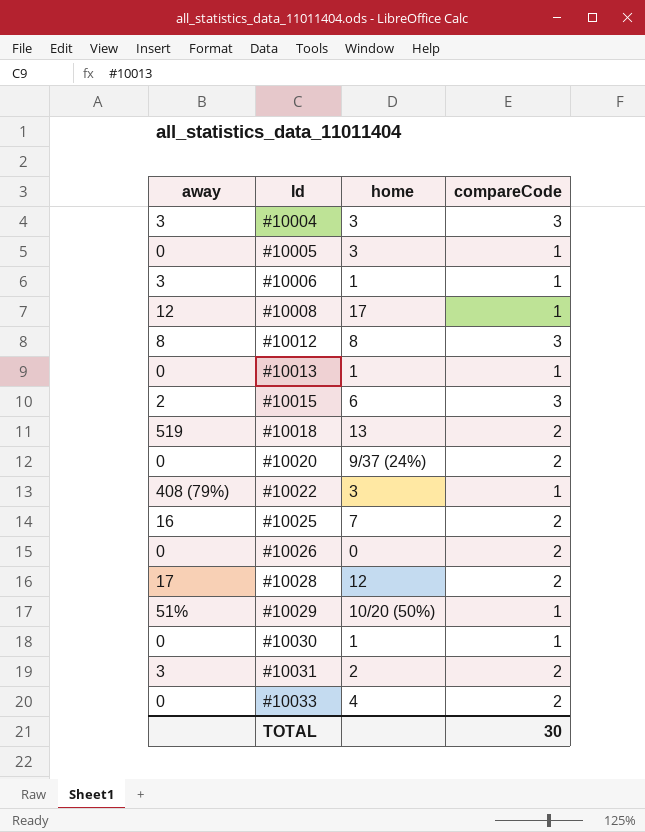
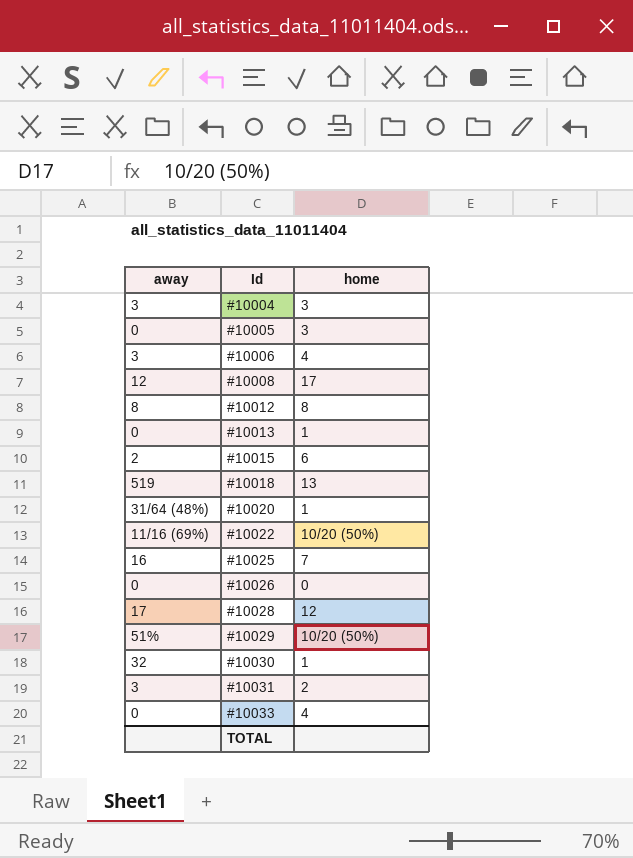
column compareCode | position: 4 -> none
#10006 | home: 1 -> 4
#10020 | away: 0 -> 31/64 (48%)
#10020 | home: 9/37 (24%) -> 1
#10022 | away: 408 (79%) -> 11/16 (69%)
#10022 | home: 3 -> 10/20 (50%)
#10030 | away: 0 -> 32

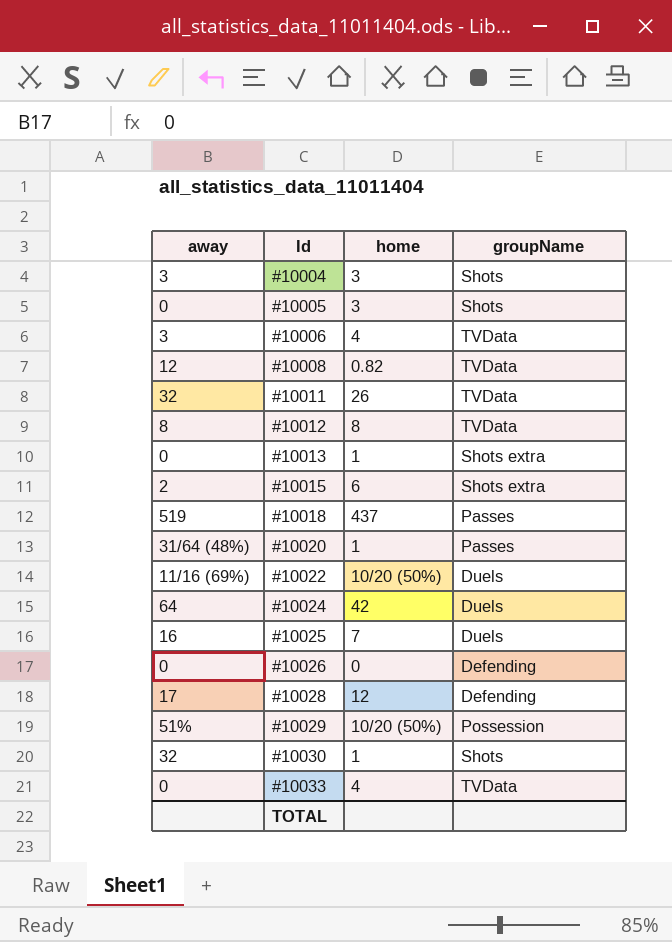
column groupName | position: none -> 4
row #10031: 3 | 2 -> none
#10008 | home: 17 -> 0.82
row #10011: none -> 32 | 26 | TVData
#10018 | home: 13 -> 437
row #10024: none -> 64 | 42 | Duels

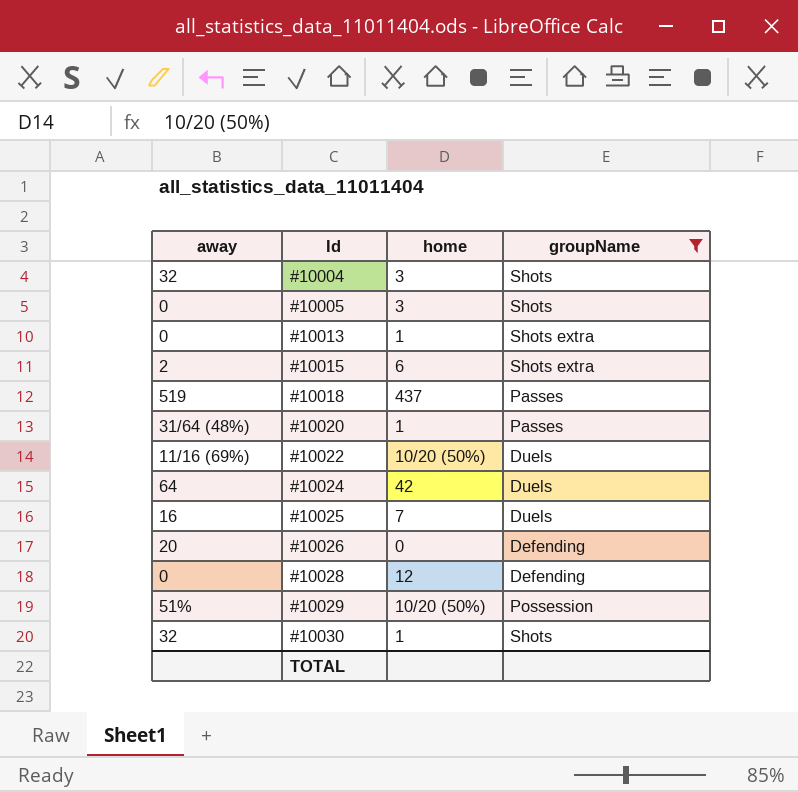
filter: none -> groupName != TVData
#10004 | away: 3 -> 32
#10026 | away: 0 -> 20
#10028 | away: 17 -> 0

